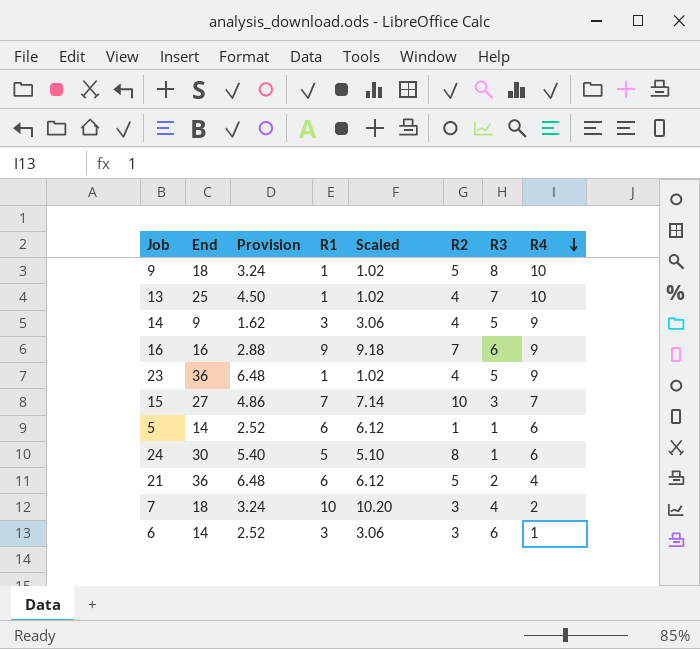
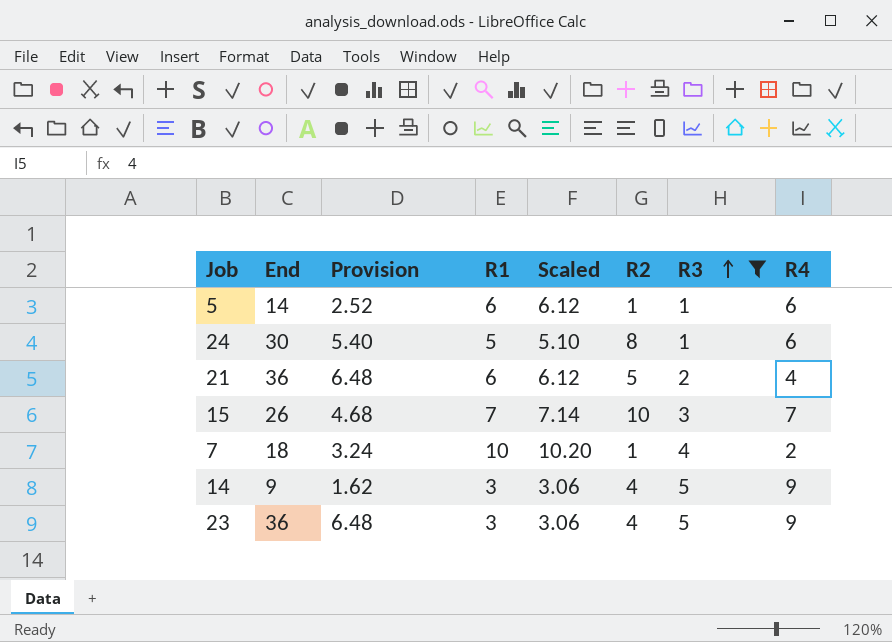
filter: none -> R3 <= 5
row order: R4 descending -> R3 ascending
15 | End: 27 -> 26
15 | Provision: 4.86 -> 4.68
7 | R2: 3 -> 1
23 | R1: 1 -> 3
23 | Scaled: 1.02 -> 3.06

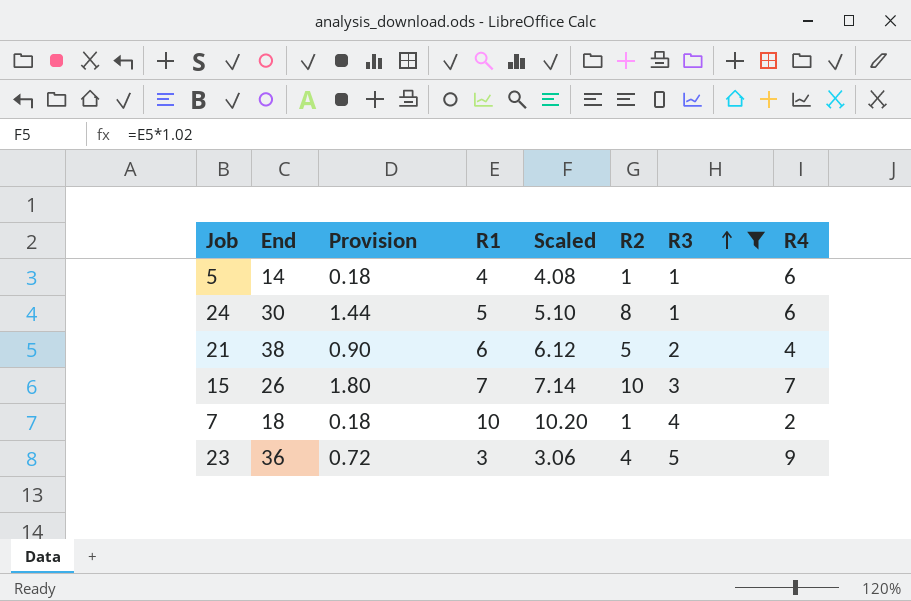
column Provision | formula: [End] * 0.18 -> [R2] * 0.18
row 14: 9 | 1.62 | 3 | 3.06 | 4 | 5 | 9 -> none
5 | R1: 6 -> 4
5 | Scaled: 6.12 -> 4.08
21 | End: 36 -> 38

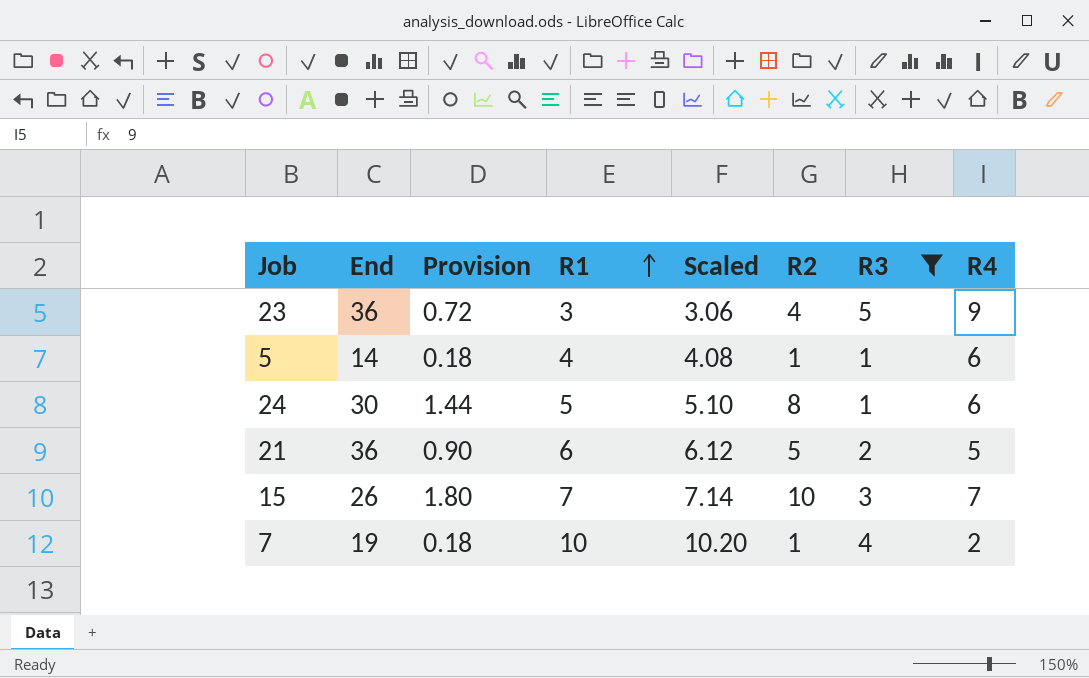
row order: R3 ascending -> R1 ascending
21 | End: 38 -> 36
21 | R4: 4 -> 5
7 | End: 18 -> 19

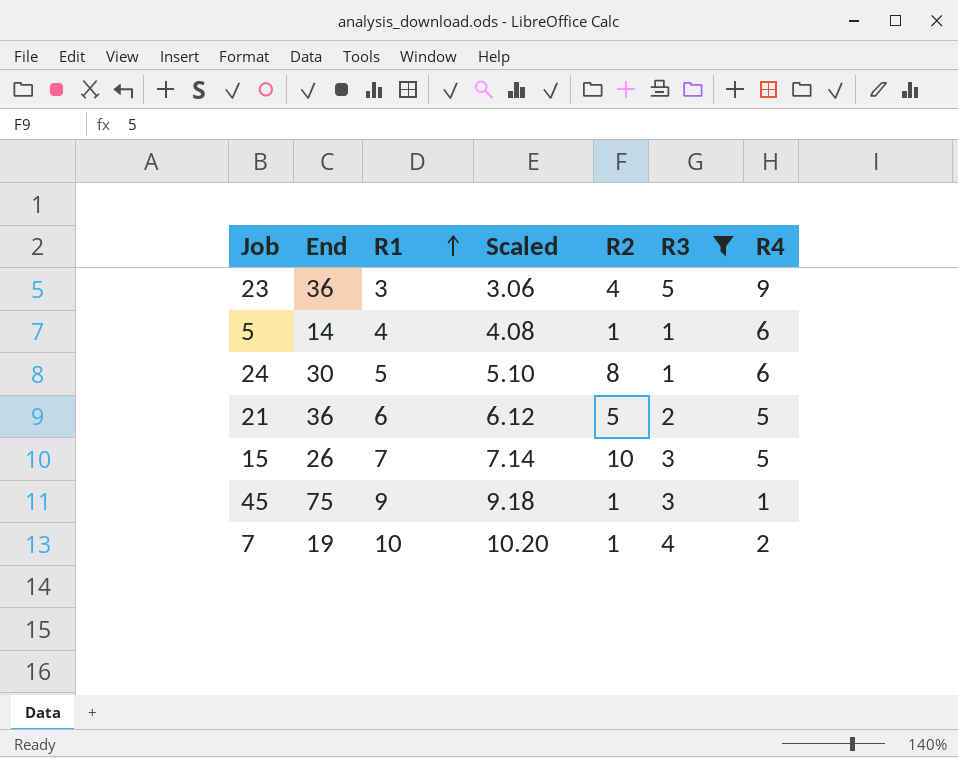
column Provision | formula: [R2] * 0.18 -> none
15 | R4: 7 -> 5
row 45: none -> 75 | 9 | 9.18 | 1 | 3 | 1

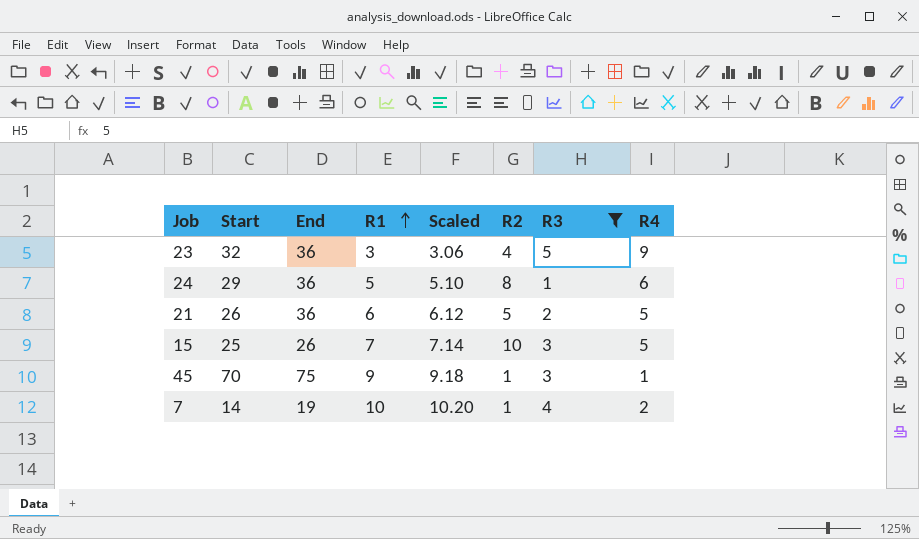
column Start | position: none -> 2
row 5: 14 | 4 | 4.08 | 1 | 1 | 6 -> none
24 | End: 30 -> 36

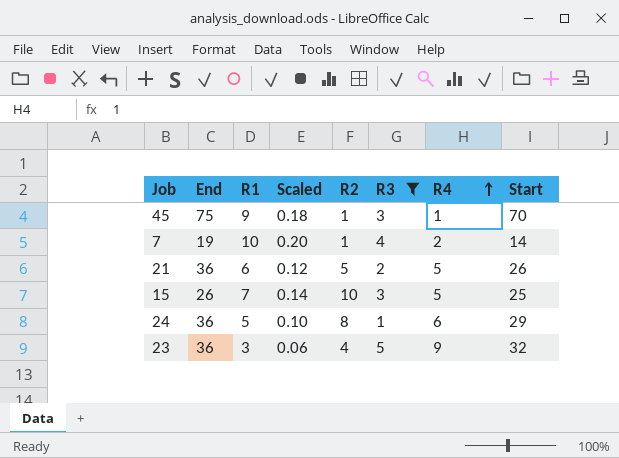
row order: R1 ascending -> R4 ascending
column Scaled | formula: [R1] * 1.02 -> [R1] * 0.02
column Start | position: 2 -> 8

